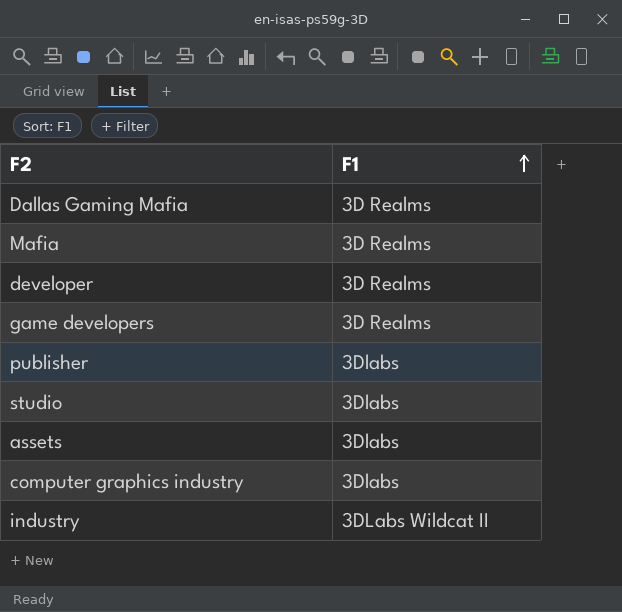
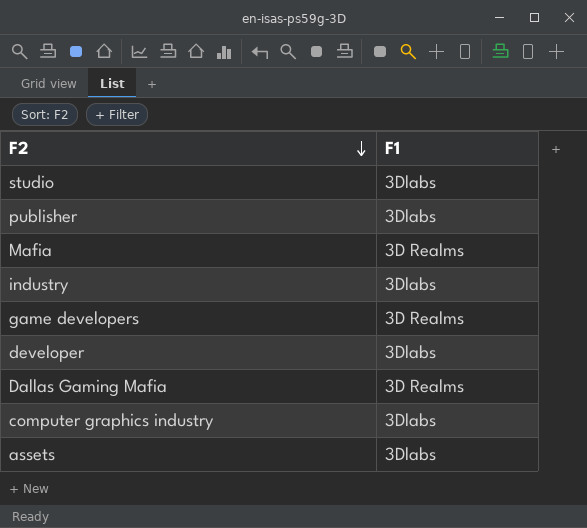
row order: F1 ascending -> F2 descending
industry | F1: 3DLabs Wildcat II -> 3Dlabs
developer | F1: 3D Realms -> 3Dlabs

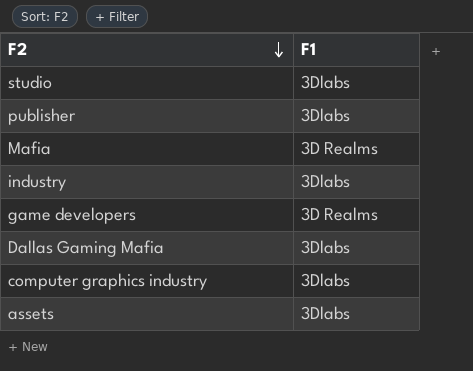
row developer: 3Dlabs -> none
Dallas Gaming Mafia | F1: 3D Realms -> 3Dlabs

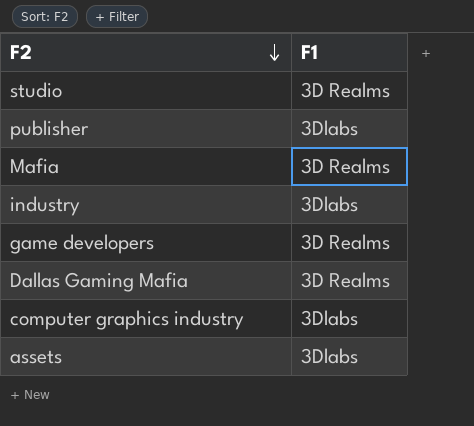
studio | F1: 3Dlabs -> 3D Realms
Dallas Gaming Mafia | F1: 3Dlabs -> 3D Realms

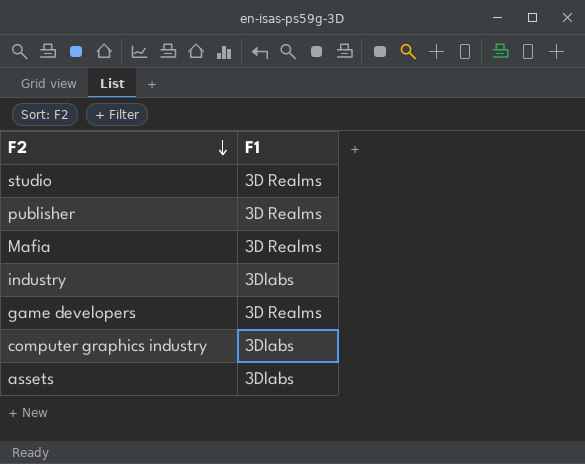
row Dallas Gaming Mafia: 3D Realms -> none
publisher | F1: 3Dlabs -> 3D Realms

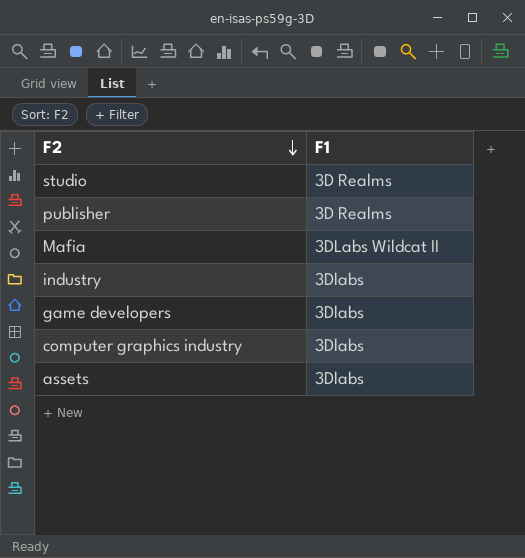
Mafia | F1: 3D Realms -> 3DLabs Wildcat II
game developers | F1: 3D Realms -> 3Dlabs

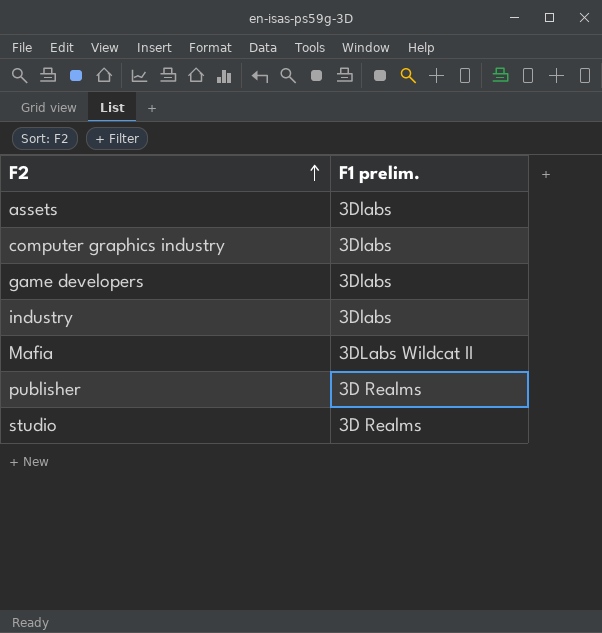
row order: F2 descending -> F2 ascending
column name: F1 -> F1 prelim.

